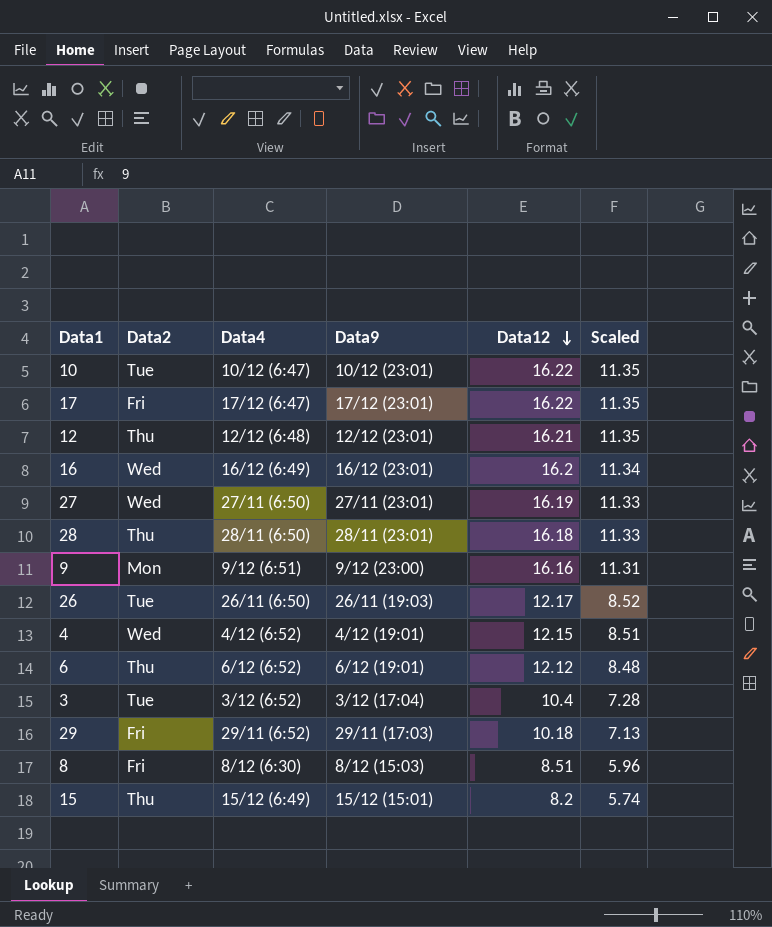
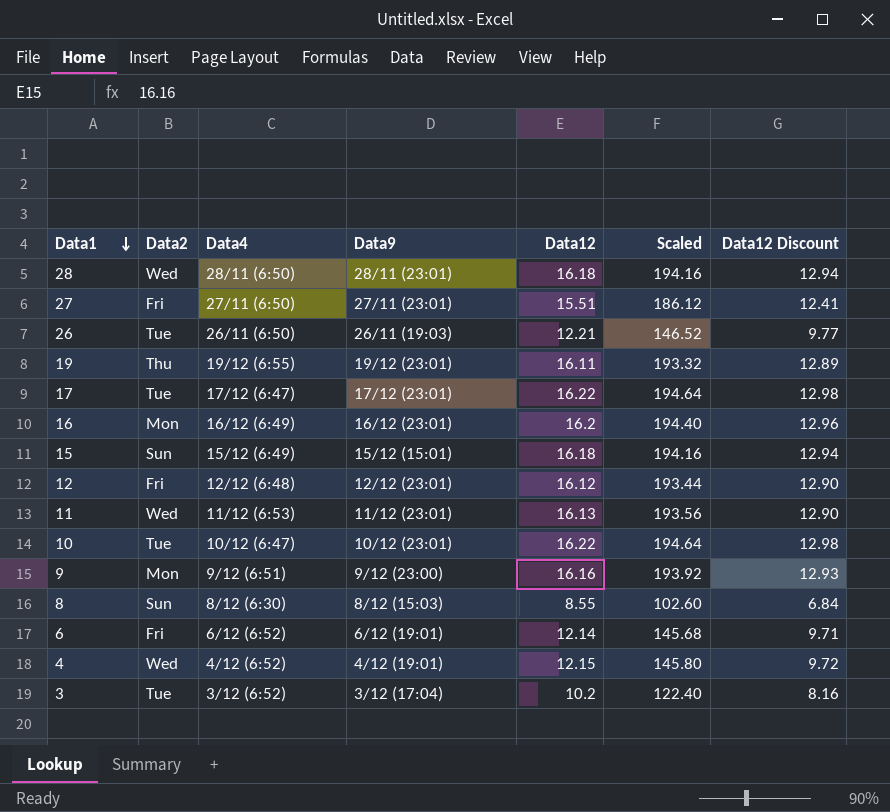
row order: Data12 descending -> Data1 descending
column Scaled | formula: [Data12] * 0.7 -> [Data12] * 12
column Data12 Discount | formula: none -> [Data12] * 0.8
row 29: Fri | 29/11 (6:52) | 29/11 (17:03) | 10.18 | 7.13 -> none
28 | Data2: Thu -> Wed
27 | Data2: Wed -> Fri
27 | Data12: 16.19 -> 15.51
26 | Data12: 12.17 -> 12.21
row 19: none -> Thu | 19/12 (6:55) | 19/12 (23:01) | 16.11 | 193.32 | 12.89
17 | Data2: Fri -> Tue
16 | Data2: Wed -> Mon
15 | Data2: Thu -> Sun
15 | Data12: 8.2 -> 16.18
12 | Data2: Thu -> Fri
12 | Data12: 16.21 -> 16.12
row 11: none -> Wed | 11/12 (6:53) | 11/12 (23:01) | 16.13 | 193.56 | 12.90
8 | Data2: Fri -> Sun
8 | Data12: 8.51 -> 8.55
6 | Data2: Thu -> Fri
6 | Data12: 12.12 -> 12.14
3 | Data12: 10.4 -> 10.2

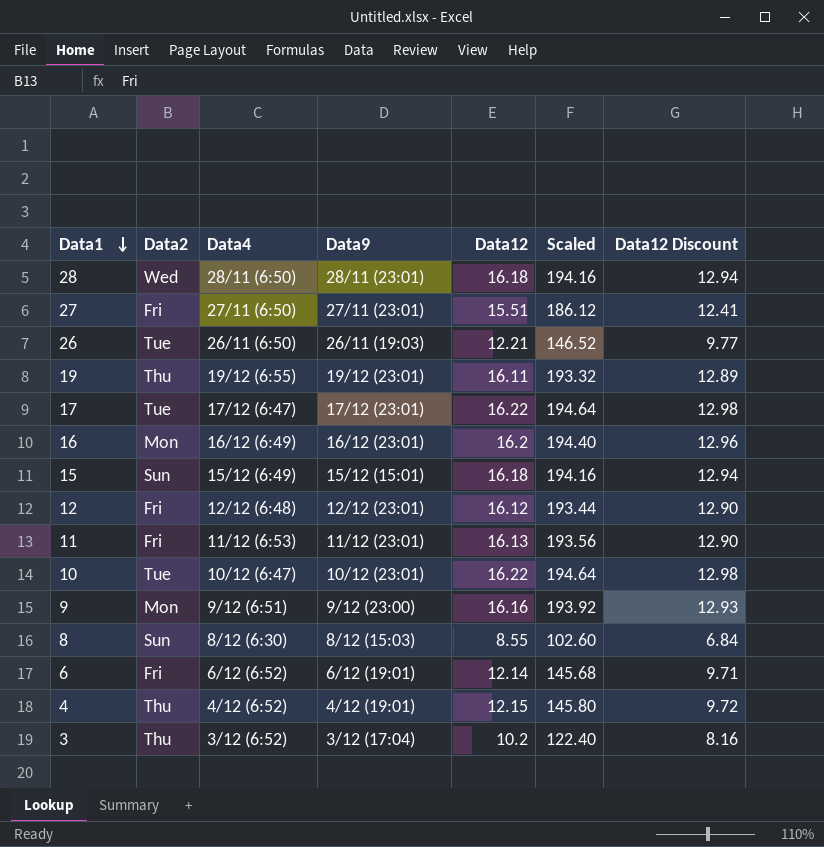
11 | Data2: Wed -> Fri
4 | Data2: Wed -> Thu
3 | Data2: Tue -> Thu

